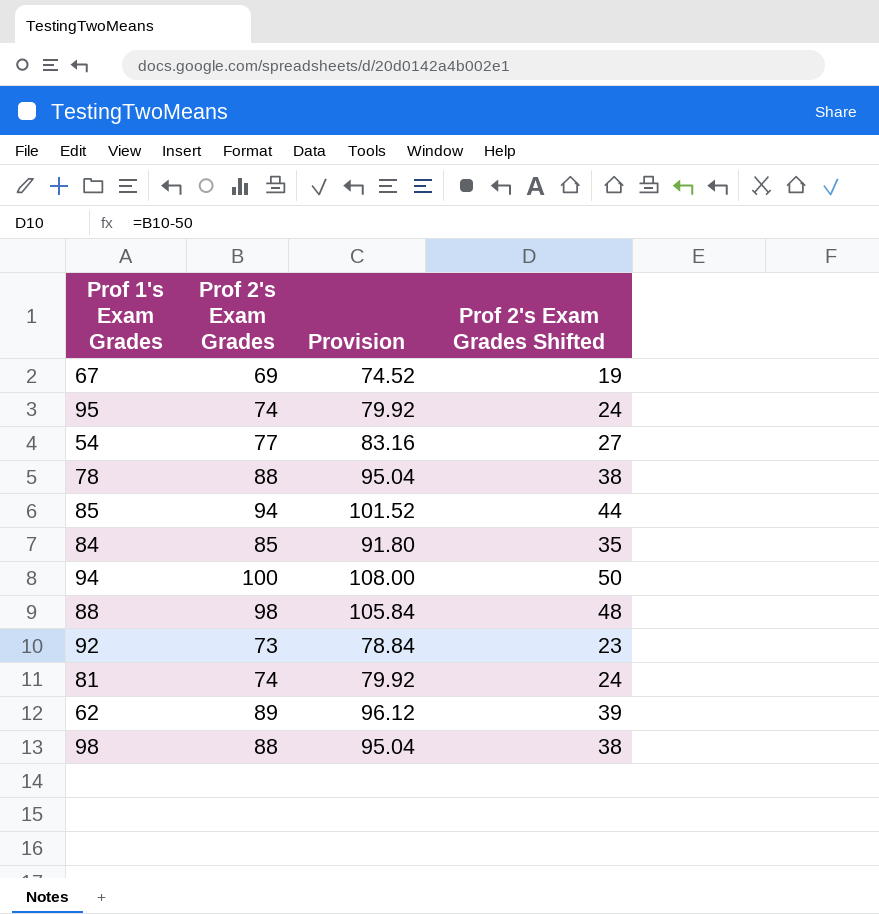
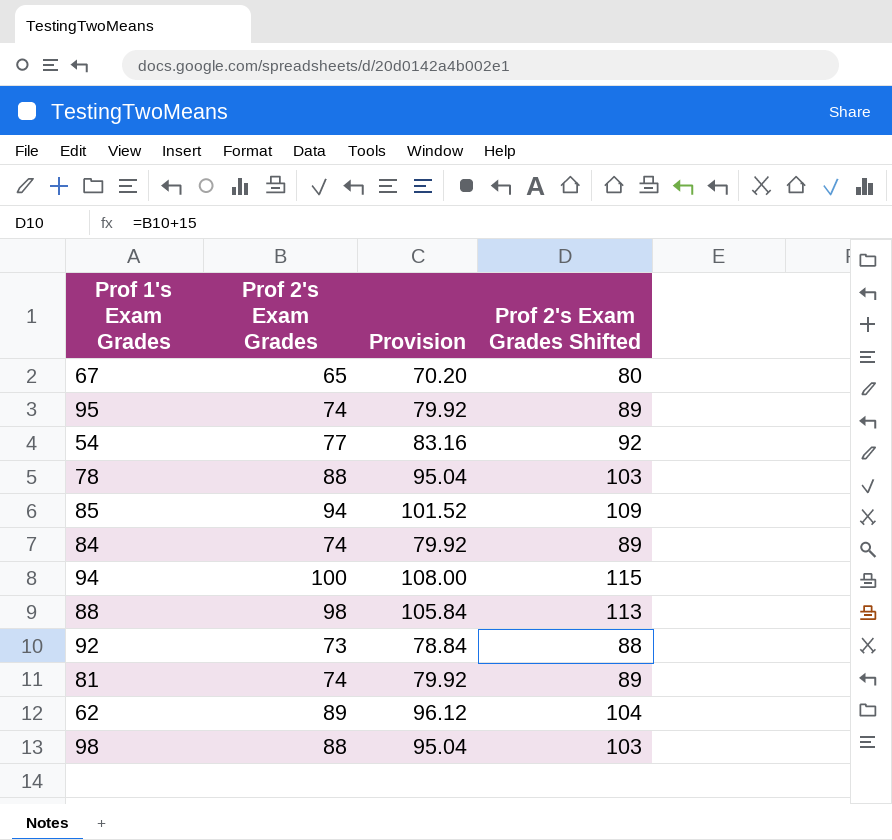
column Prof 2's Exam Grades Shifted | formula: [Prof 2's Exam Grades] - 50 -> [Prof 2's Exam Grades] + 15
67 | Prof 2's Exam Grades: 69 -> 65
67 | Provision: 74.52 -> 70.20
84 | Prof 2's Exam Grades: 85 -> 74
84 | Provision: 91.80 -> 79.92

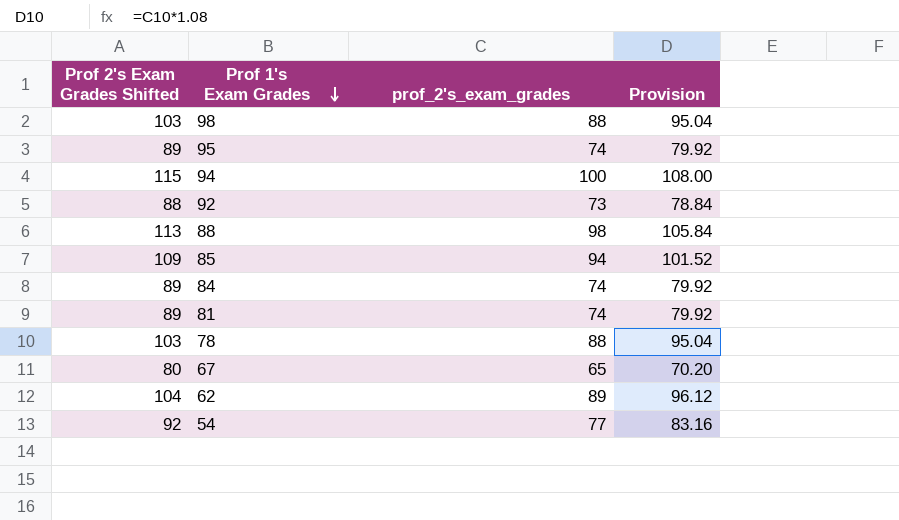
row order: none -> Prof 1's Exam Grades descending
column Prof 2's Exam Grades Shifted | position: 4 -> 1
column name: Prof 2's Exam Grades -> prof_2's_exam_grades

